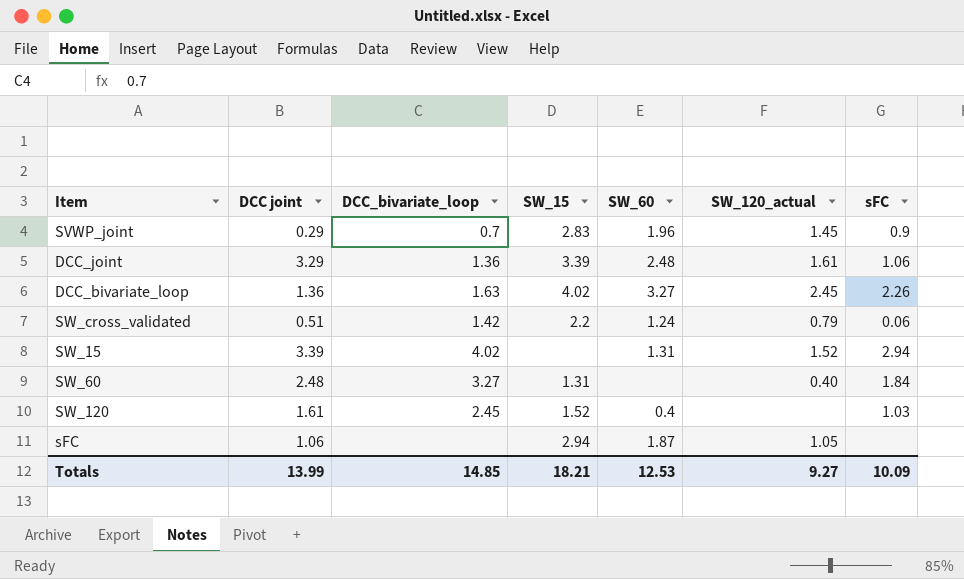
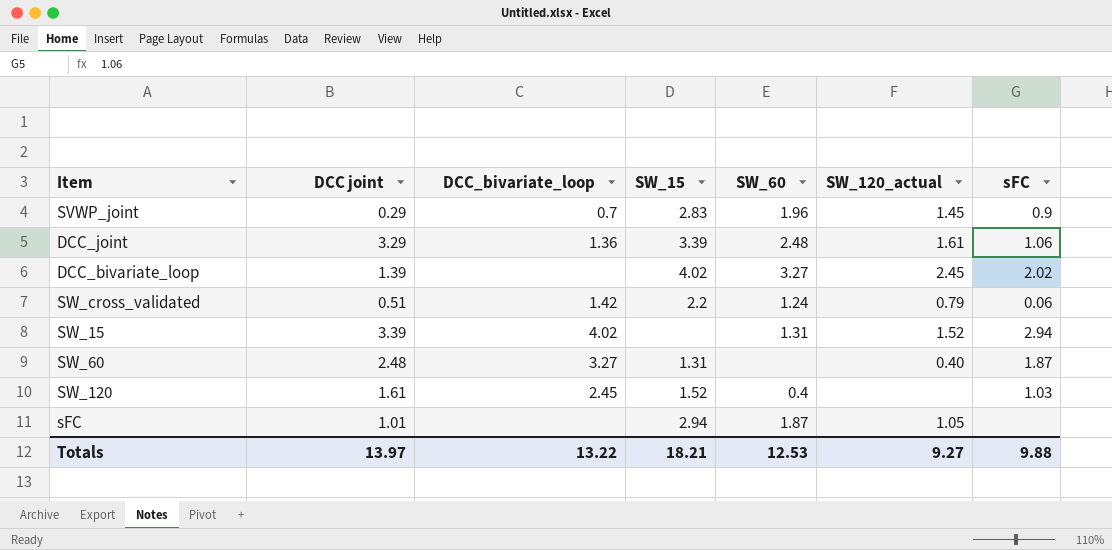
DCC_bivariate_loop | DCC joint: 1.36 -> 1.39
DCC_bivariate_loop | DCC_bivariate_loop: 1.63 -> none
DCC_bivariate_loop | sFC: 2.26 -> 2.02
SW_60 | sFC: 1.84 -> 1.87
sFC | DCC joint: 1.06 -> 1.01
Totals | DCC joint: 13.99 -> 13.97
Totals | DCC_bivariate_loop: 14.85 -> 13.22
Totals | sFC: 10.09 -> 9.88

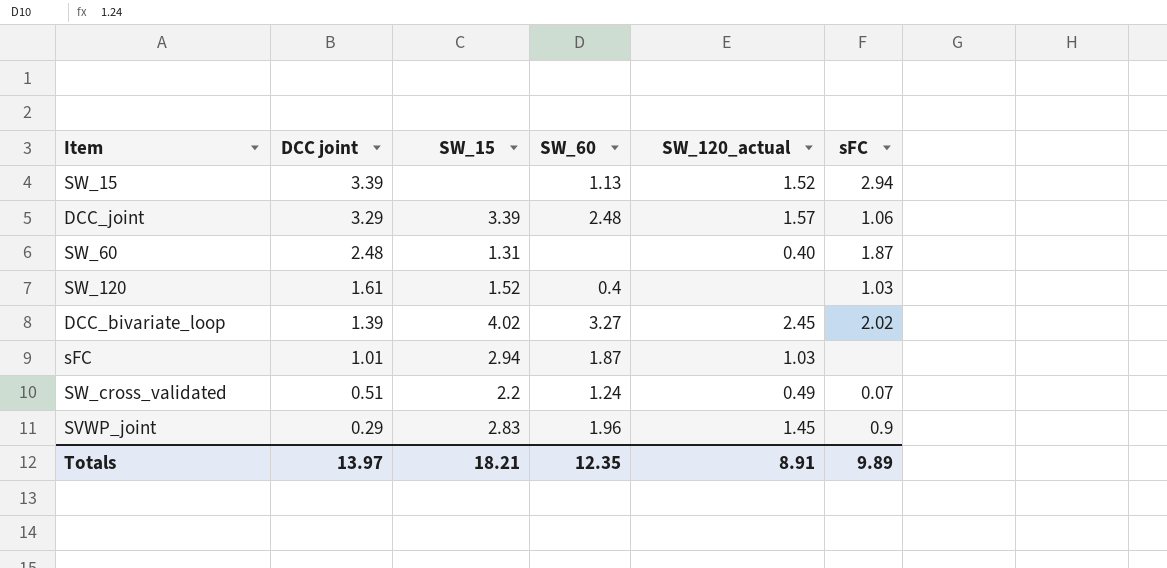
row order: none -> DCC joint descending
column DCC_bivariate_loop | position: 3 -> none
SW_15 | SW_60: 1.31 -> 1.13
DCC_joint | SW_120_actual: 1.61 -> 1.57
sFC | SW_120_actual: 1.05 -> 1.03
SW_cross_validated | SW_120_actual: 0.79 -> 0.49
SW_cross_validated | sFC: 0.06 -> 0.07
Totals | SW_60: 12.53 -> 12.35
Totals | SW_120_actual: 9.27 -> 8.91
Totals | sFC: 9.88 -> 9.89

